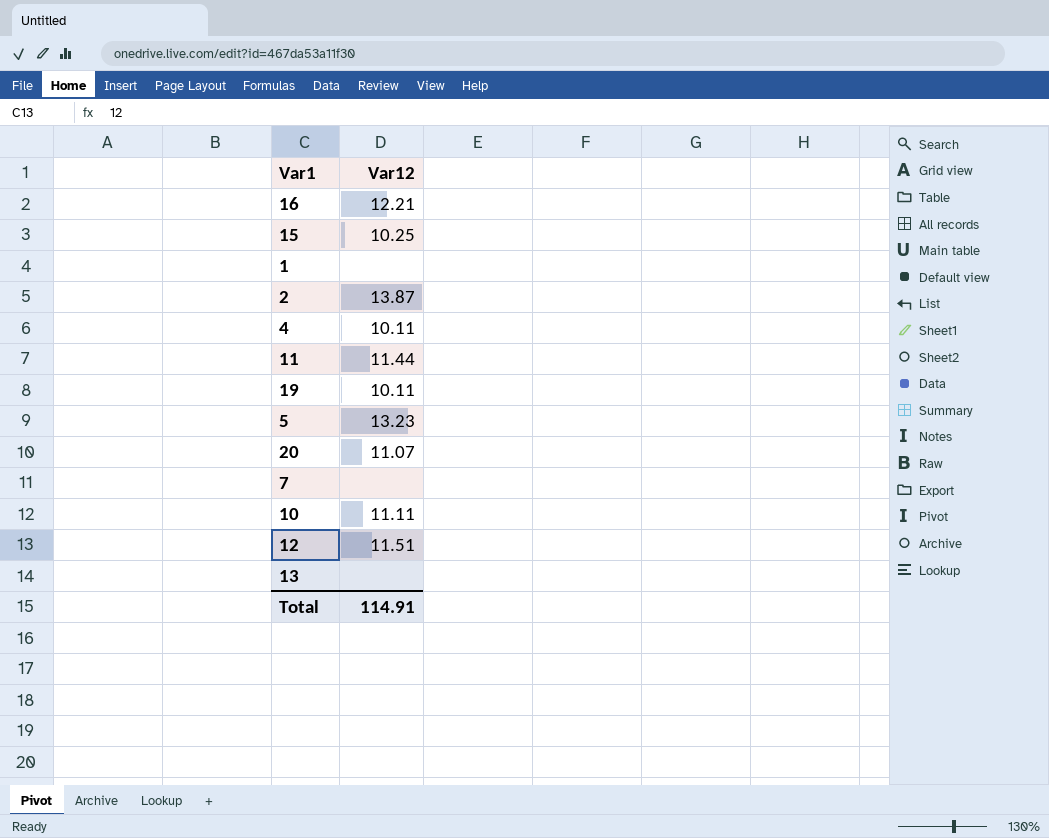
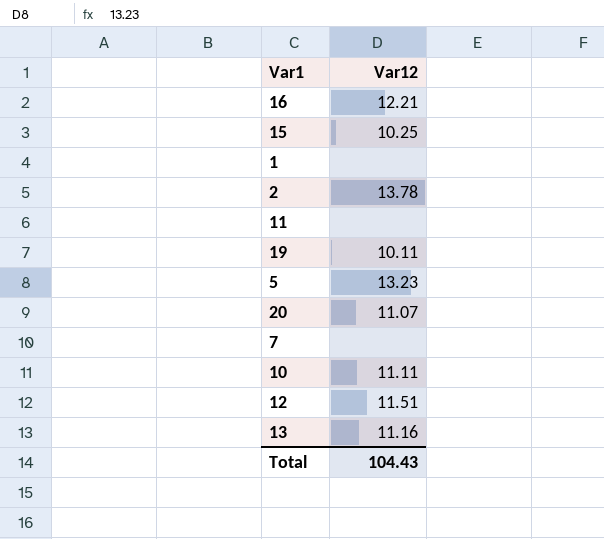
row 4: 10.11 -> none
2 | Var12: 13.87 -> 13.78
11 | Var12: 11.44 -> none
13 | Var12: none -> 11.16
Total | Var12: 114.91 -> 104.43

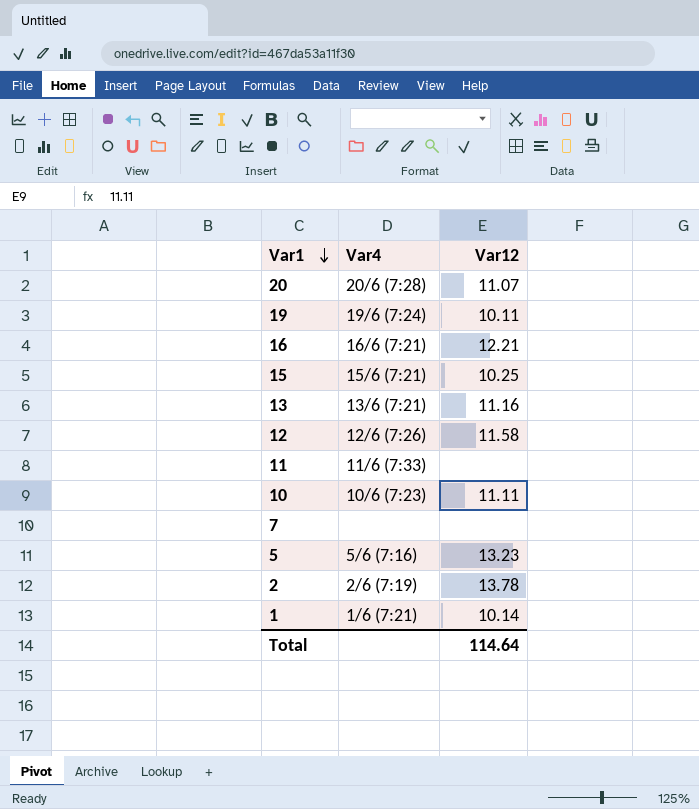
row order: none -> Var1 descending
column Var4 | position: none -> 2
12 | Var12: 11.51 -> 11.58
1 | Var12: none -> 10.14
Total | Var12: 104.43 -> 114.64

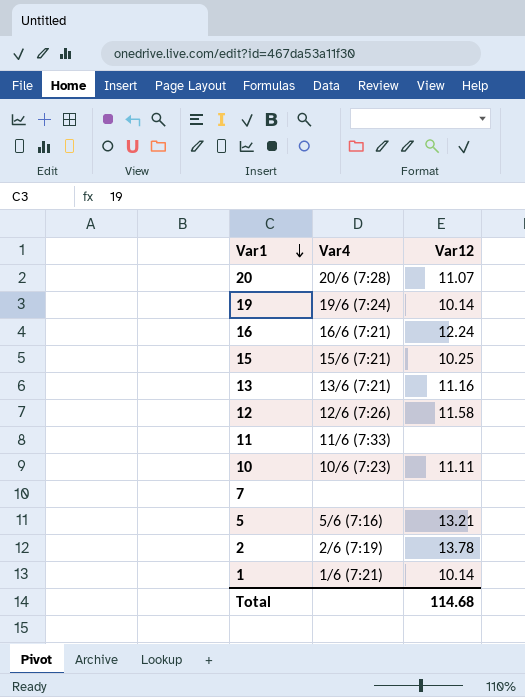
19 | Var12: 10.11 -> 10.14
16 | Var12: 12.21 -> 12.24
5 | Var12: 13.23 -> 13.21
Total | Var12: 114.64 -> 114.68

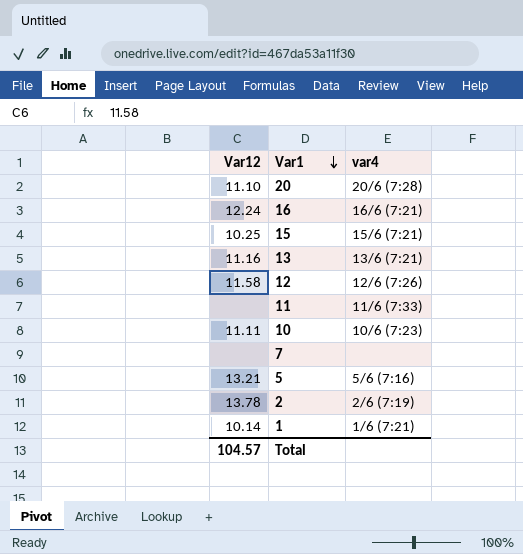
column Var12 | position: 3 -> 1
column name: Var4 -> var4
row 19: 19/6 (7:24) | 10.14 -> none
20 | Var12: 11.07 -> 11.10
Total | Var12: 114.68 -> 104.57

